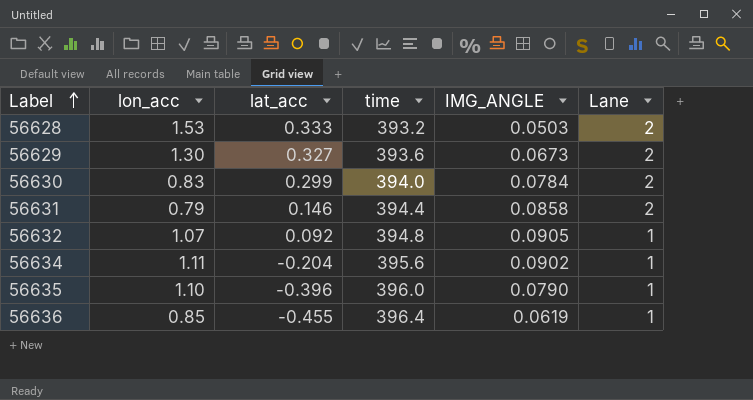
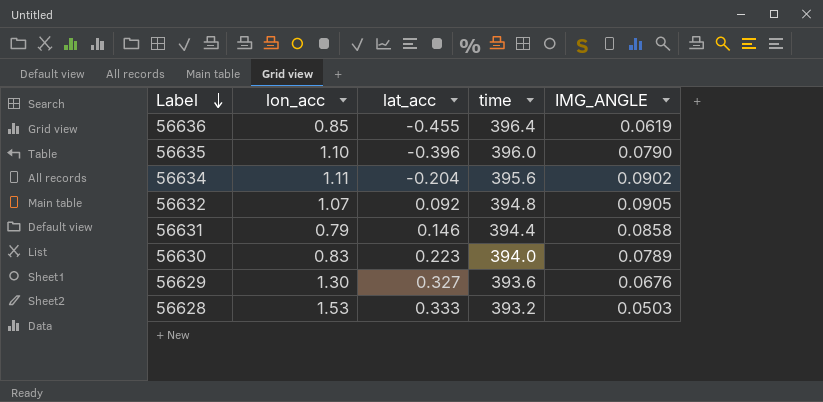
row order: Label ascending -> Label descending
column Lane | position: 6 -> none
56630 | lat_acc: 0.299 -> 0.223
56630 | IMG_ANGLE: 0.0784 -> 0.0789
56629 | IMG_ANGLE: 0.0673 -> 0.0676

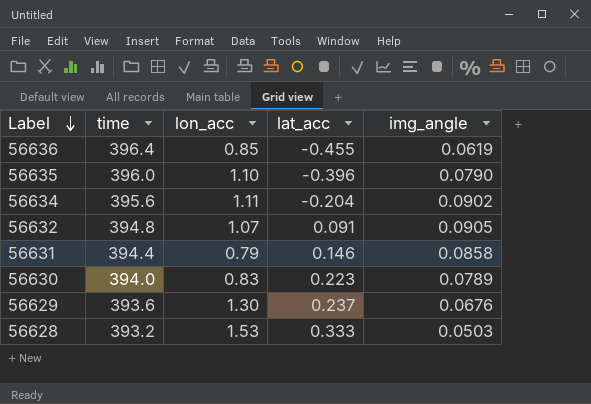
column time | position: 4 -> 2
column name: IMG_ANGLE -> img_angle
56632 | lat_acc: 0.092 -> 0.091
56629 | lat_acc: 0.327 -> 0.237

